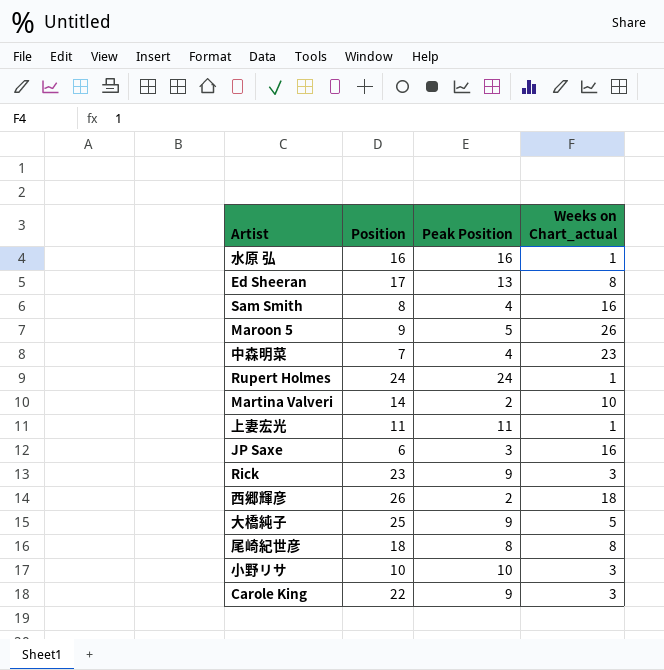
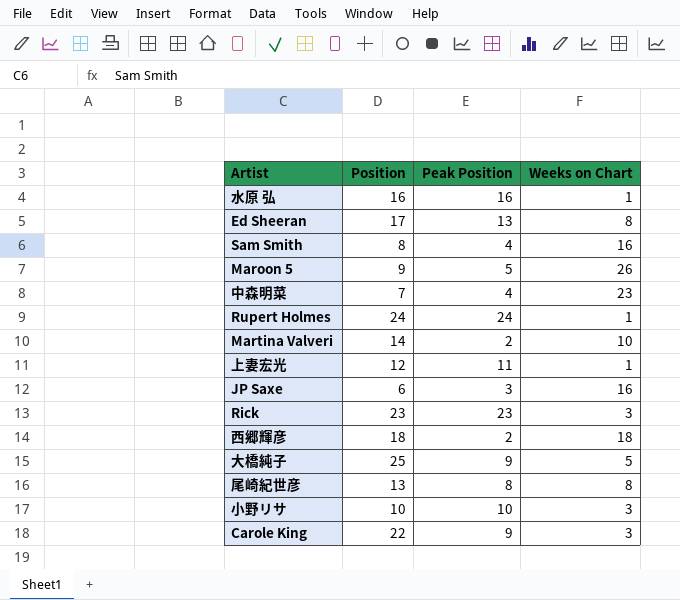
column name: Weeks on Chart_actual -> Weeks on Chart
上妻宏光 | Position: 11 -> 12
Rick | Peak Position: 9 -> 23
西郷輝彦 | Position: 26 -> 18
尾崎紀世彦 | Position: 18 -> 13

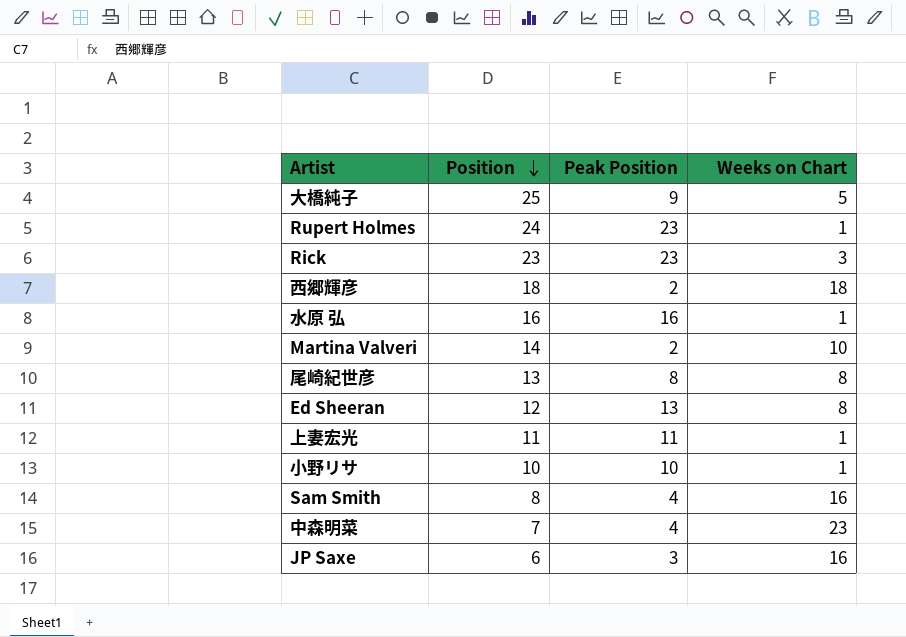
row order: none -> Position descending
row Maroon 5: 9 | 5 | 26 -> none
row Carole King: 22 | 9 | 3 -> none
Rupert Holmes | Peak Position: 24 -> 23
Ed Sheeran | Position: 17 -> 12
上妻宏光 | Position: 12 -> 11
小野リサ | Weeks on Chart: 3 -> 1

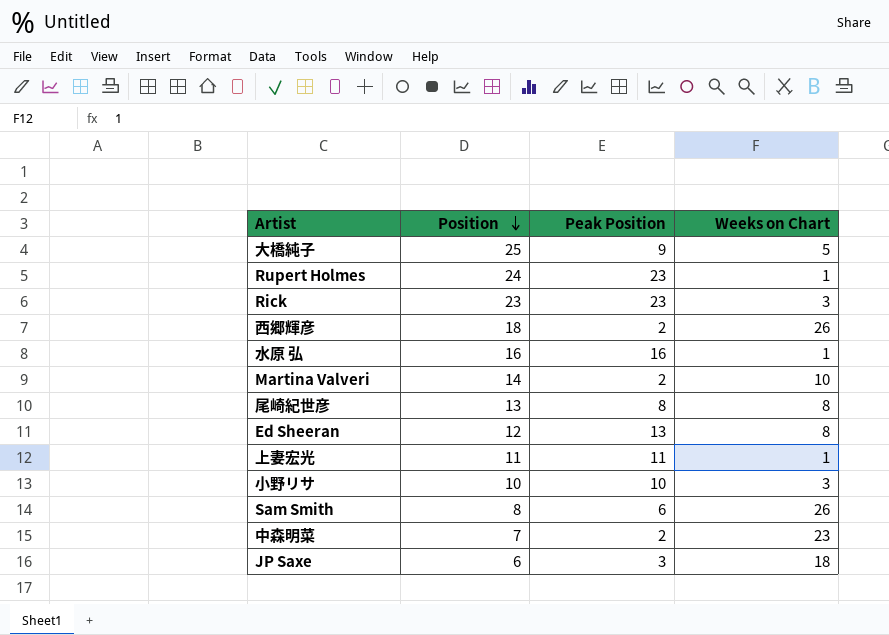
西郷輝彦 | Weeks on Chart: 18 -> 26
小野リサ | Weeks on Chart: 1 -> 3
Sam Smith | Peak Position: 4 -> 6
Sam Smith | Weeks on Chart: 16 -> 26
中森明菜 | Peak Position: 4 -> 2
JP Saxe | Weeks on Chart: 16 -> 18

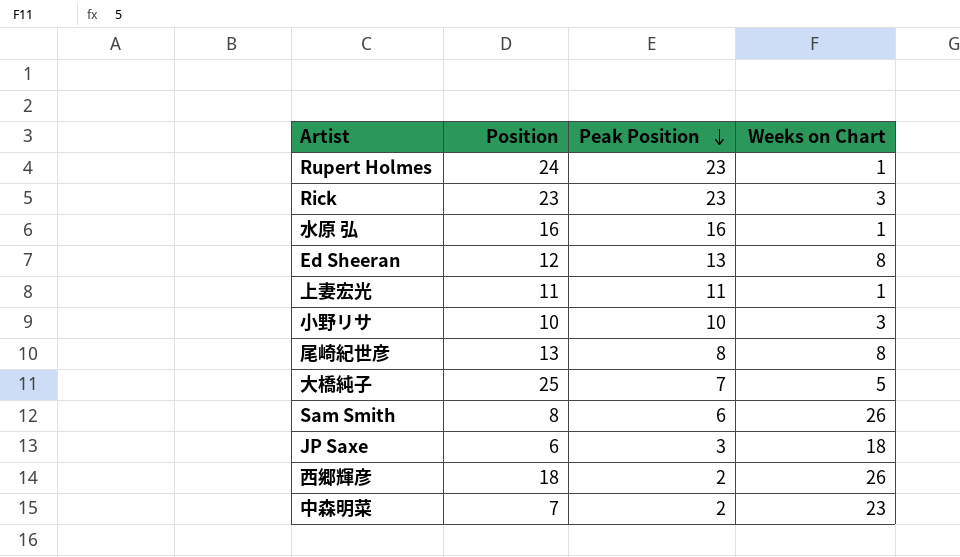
row order: Position descending -> Peak Position descending
row Martina Valveri: 14 | 2 | 10 -> none
大橋純子 | Peak Position: 9 -> 7

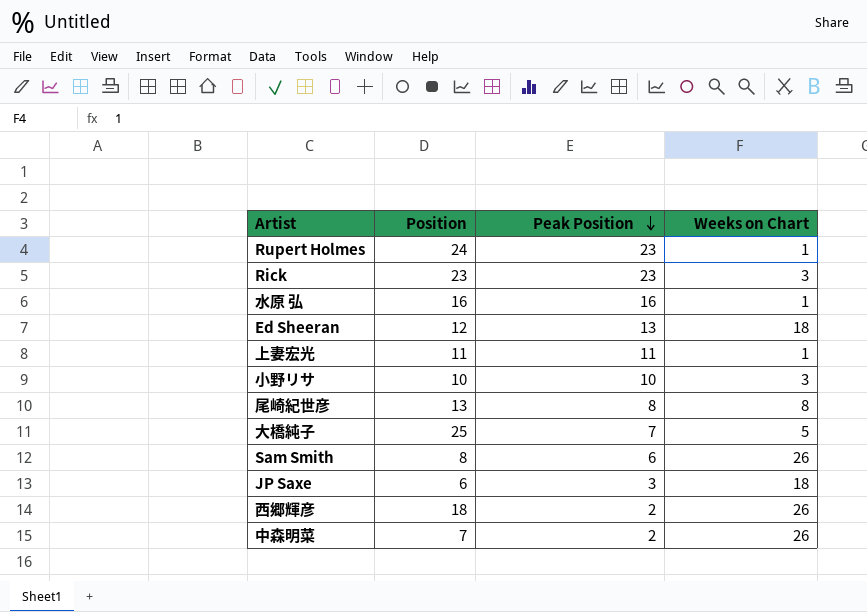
Ed Sheeran | Weeks on Chart: 8 -> 18
中森明菜 | Weeks on Chart: 23 -> 26

